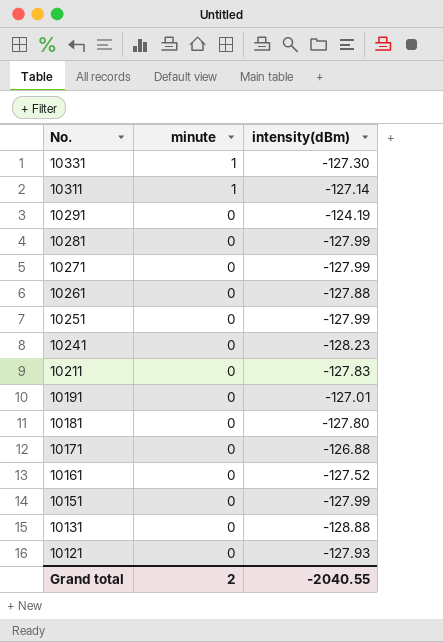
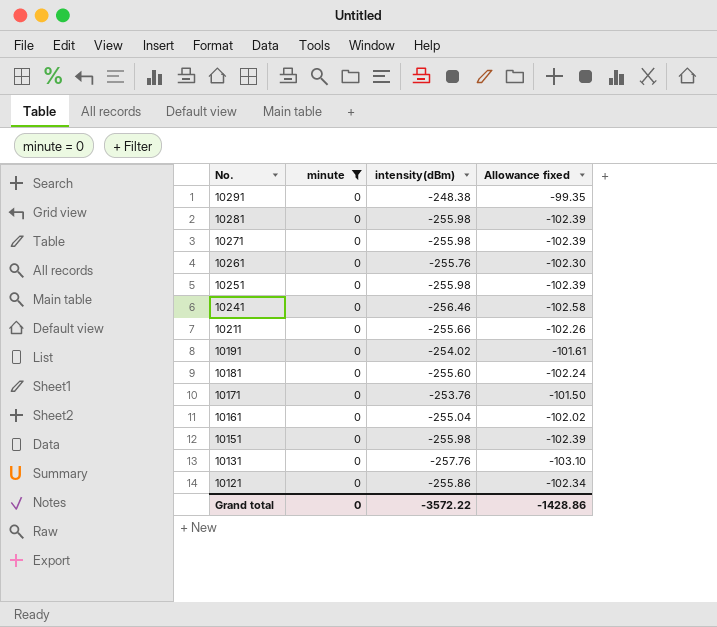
filter: none -> minute = 0
column Allowance fixed | formula: none -> [intensity(dBm)] * 0.4
10291 | intensity(dBm): -124.19 -> -248.38
10281 | intensity(dBm): -127.99 -> -255.98
10271 | intensity(dBm): -127.99 -> -255.98
10261 | intensity(dBm): -127.88 -> -255.76
10251 | intensity(dBm): -127.99 -> -255.98
10241 | intensity(dBm): -128.23 -> -256.46
10211 | intensity(dBm): -127.83 -> -255.66
10191 | intensity(dBm): -127.01 -> -254.02
10181 | intensity(dBm): -127.80 -> -255.60
10171 | intensity(dBm): -126.88 -> -253.76
10161 | intensity(dBm): -127.52 -> -255.04
10151 | intensity(dBm): -127.99 -> -255.98
10131 | intensity(dBm): -128.88 -> -257.76
10121 | intensity(dBm): -127.93 -> -255.86
Grand total | minute: 2 -> 0
Grand total | intensity(dBm): -2040.55 -> -3572.22

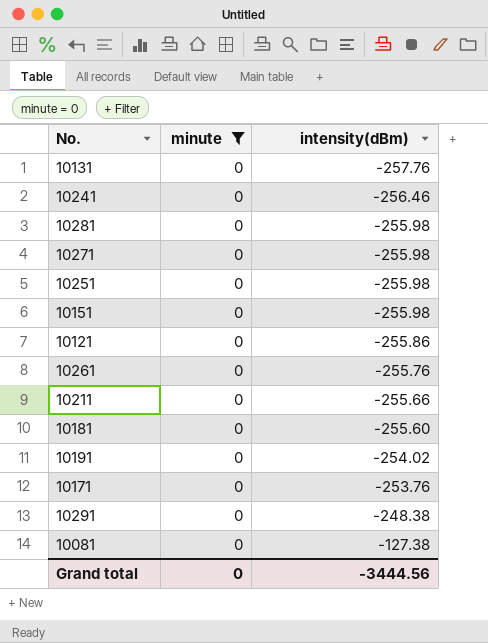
row order: No. descending -> intensity(dBm) ascending
column Allowance fixed | formula: [intensity(dBm)] * 0.4 -> none
row 10161: 0 | -255.04 | -102.02 -> none
row 10081: none -> 0 | -127.38
Grand total | intensity(dBm): -3572.22 -> -3444.56

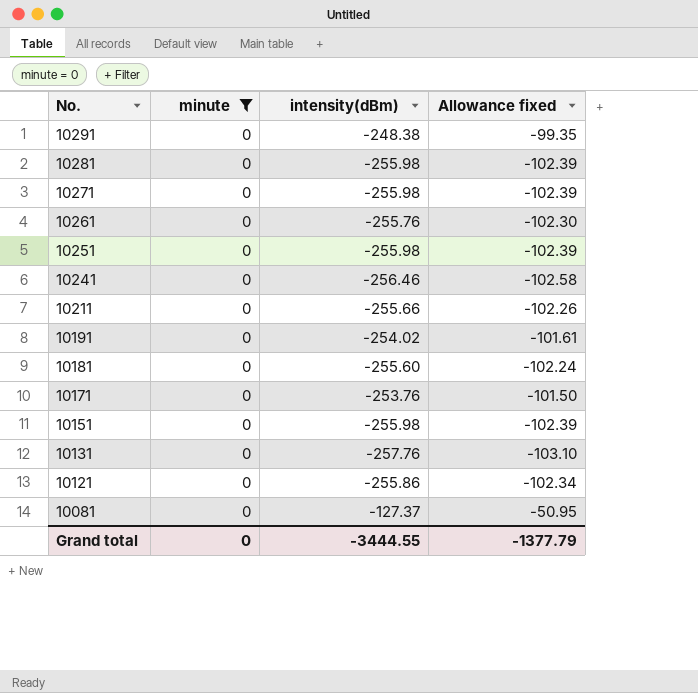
row order: intensity(dBm) ascending -> No. descending
column Allowance fixed | formula: none -> [intensity(dBm)] * 0.4
10081 | intensity(dBm): -127.38 -> -127.37
Grand total | intensity(dBm): -3444.56 -> -3444.55

